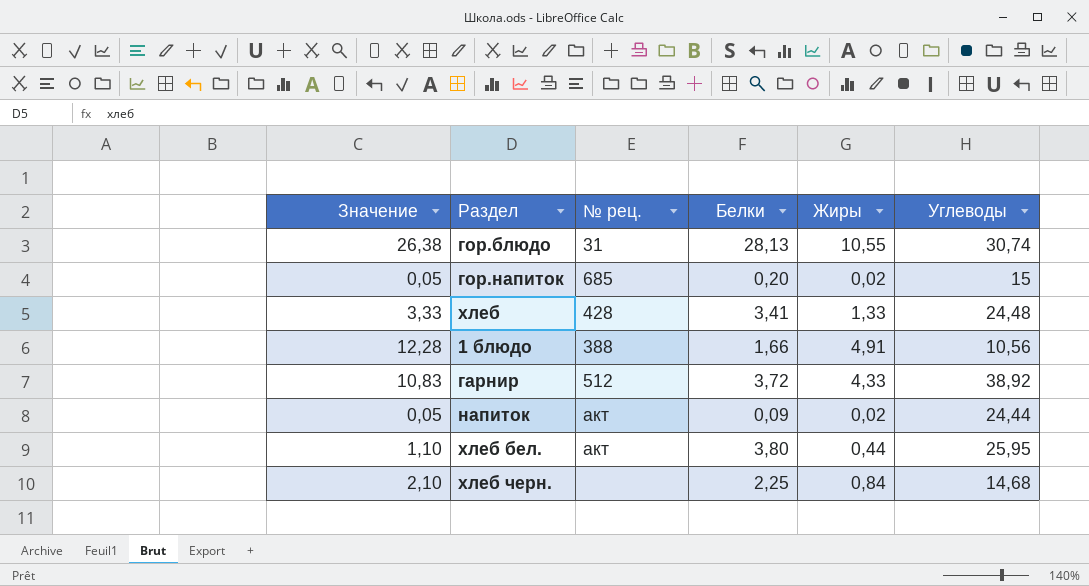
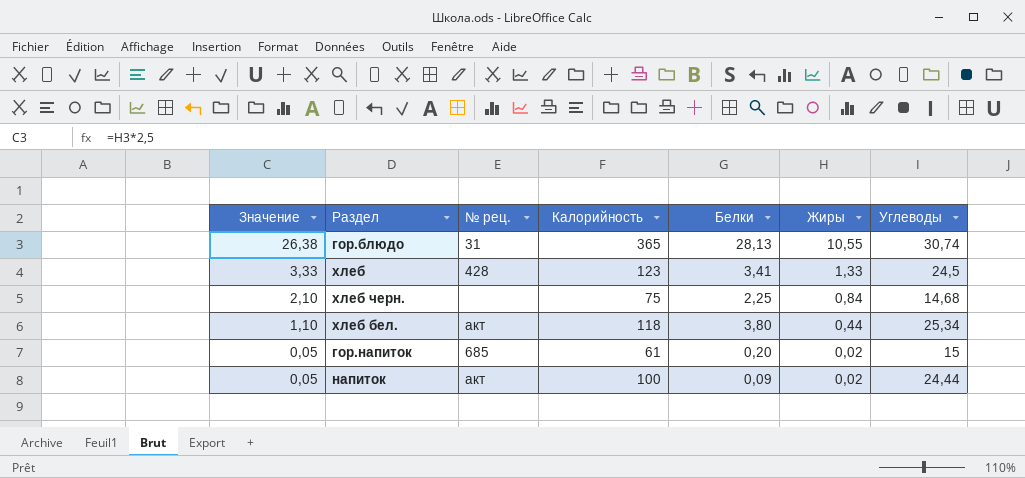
row order: none -> Значение descending
column Калорийность | position: none -> 4
row 1 блюдо: 12,28 | 388 | 1,66 | 4,91 | 10,56 -> none
row гарнир: 10,83 | 512 | 3,72 | 4,33 | 38,92 -> none
хлеб | Углеводы: 24,48 -> 24,5
хлеб бел. | Углеводы: 25,95 -> 25,34

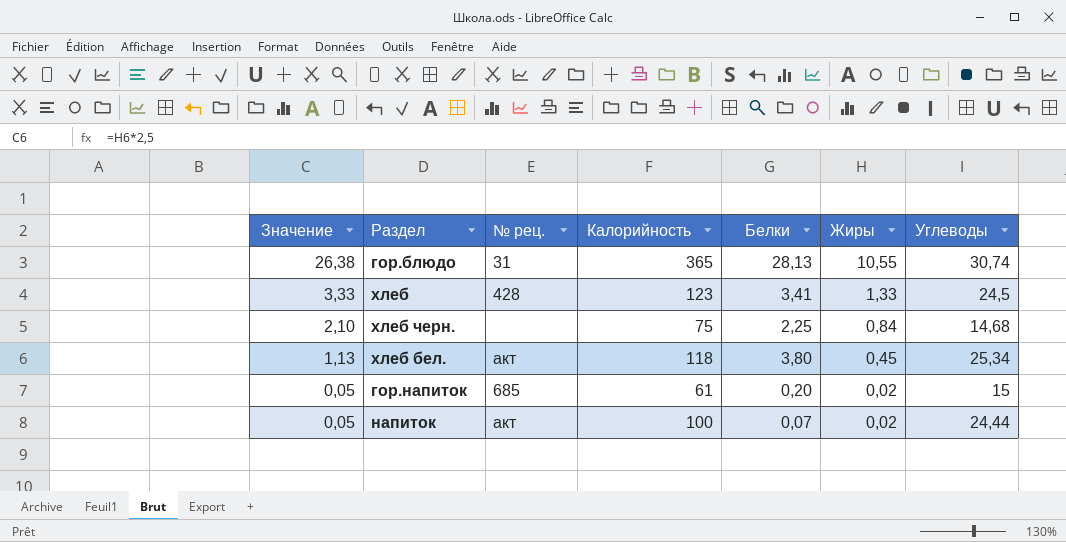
хлеб бел. | Значение: 1,10 -> 1,13
хлеб бел. | Жиры: 0,44 -> 0,45
напиток | Белки: 0,09 -> 0,07

